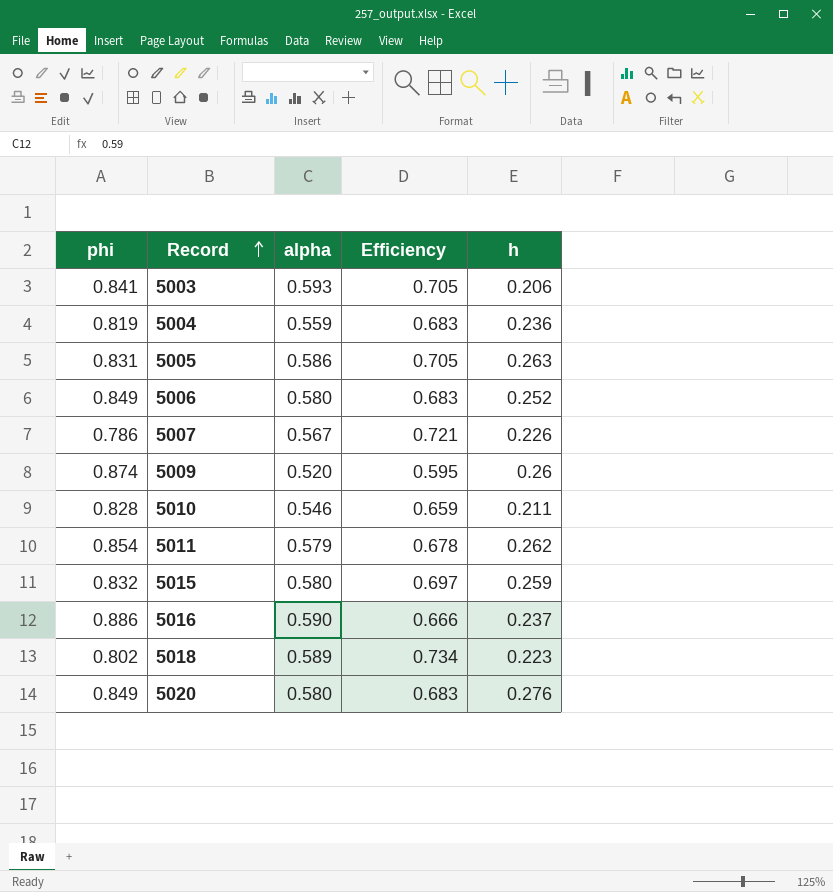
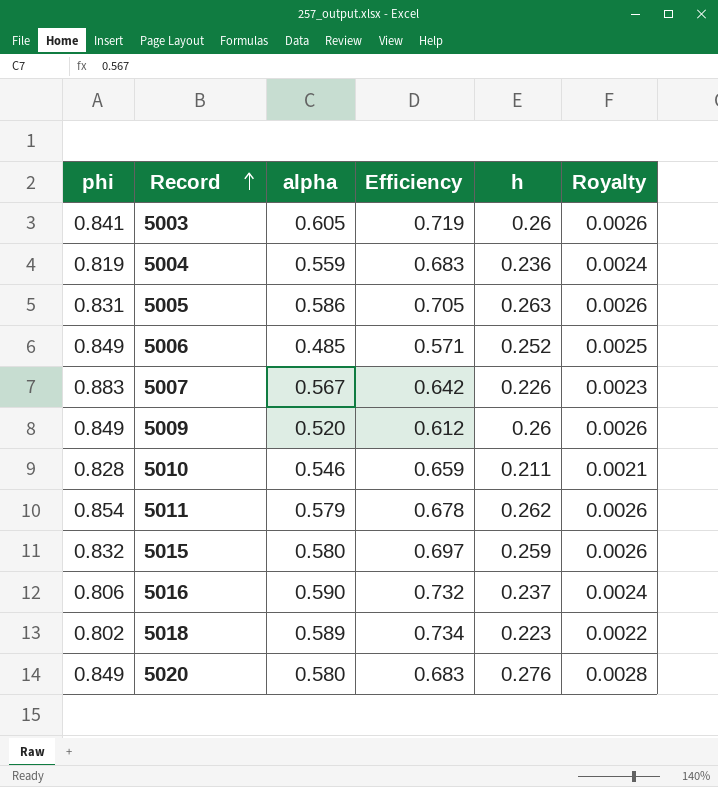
column Royalty | formula: none -> [h] * 0.01
5003 | alpha: 0.593 -> 0.605
5003 | Efficiency: 0.705 -> 0.719
5003 | h: 0.206 -> 0.26
5006 | alpha: 0.580 -> 0.485
5006 | Efficiency: 0.683 -> 0.571
5007 | phi: 0.786 -> 0.883
5007 | Efficiency: 0.721 -> 0.642
5009 | phi: 0.874 -> 0.849
5009 | Efficiency: 0.595 -> 0.612
5016 | phi: 0.886 -> 0.806
5016 | Efficiency: 0.666 -> 0.732

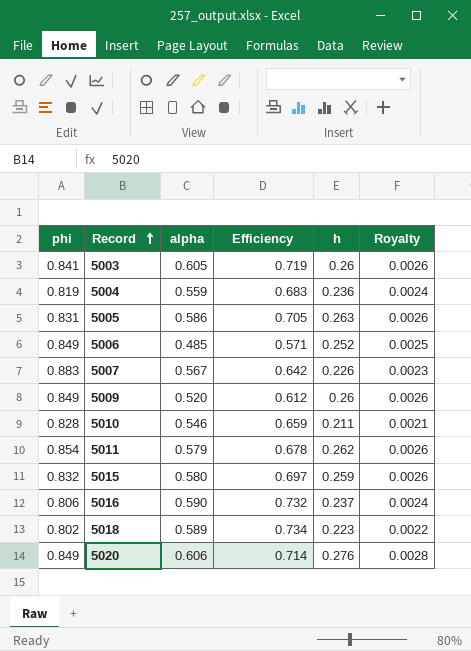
5020 | alpha: 0.580 -> 0.606
5020 | Efficiency: 0.683 -> 0.714

